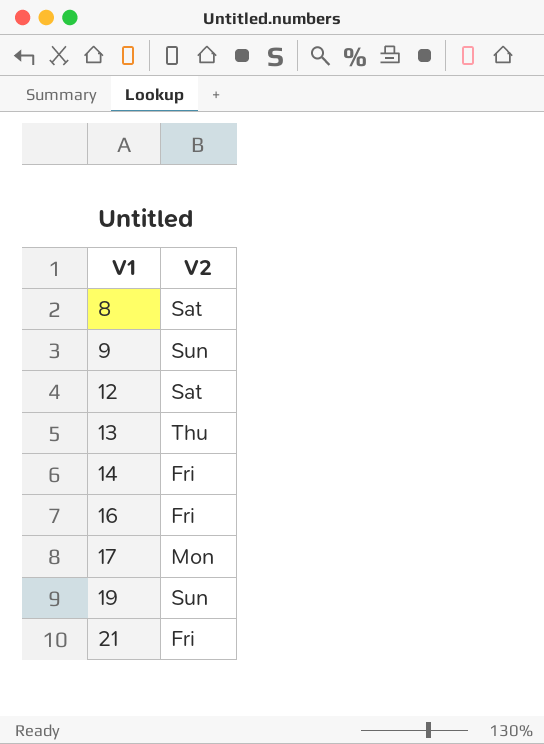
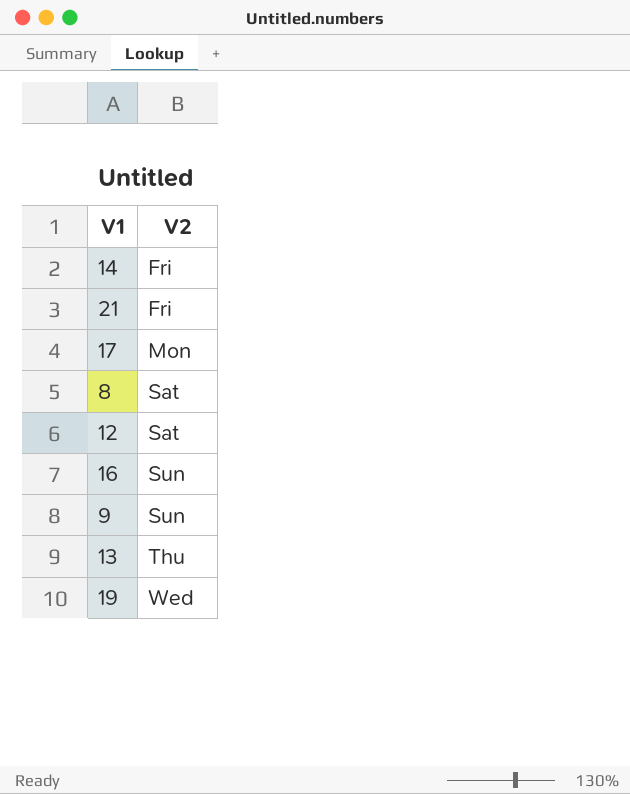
row order: V1 ascending -> V2 ascending
16 | V2: Fri -> Sun
19 | V2: Sun -> Wed

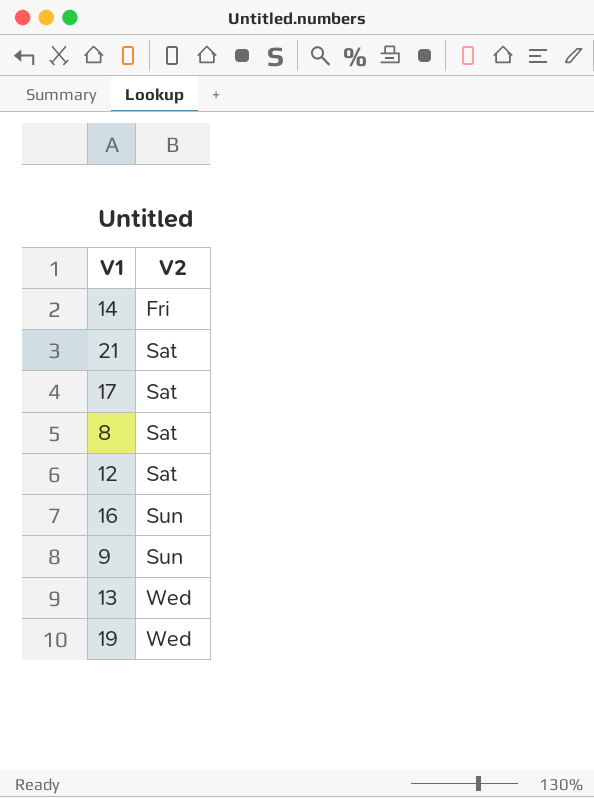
21 | V2: Fri -> Sat
17 | V2: Mon -> Sat
13 | V2: Thu -> Wed

